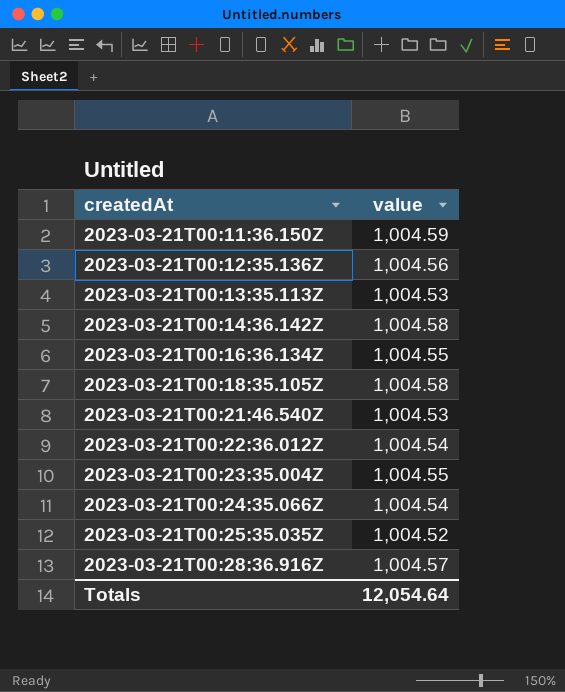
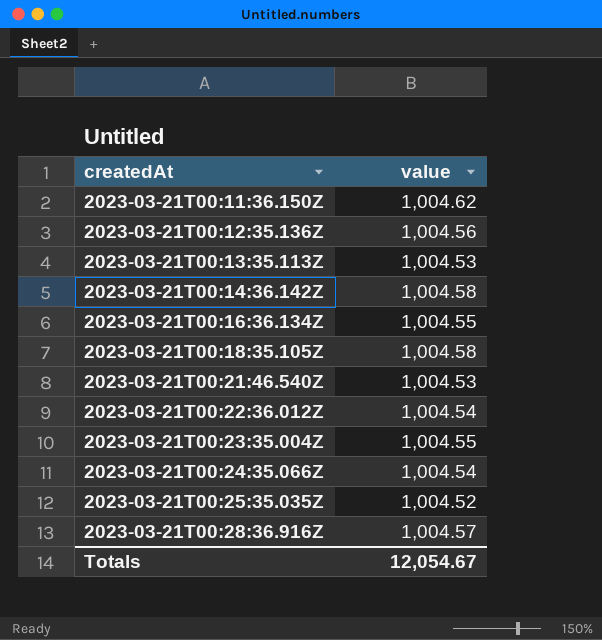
2023-03-21T00:11:36.150Z | value: 1,004.59 -> 1,004.62
Totals | value: 12,054.64 -> 12,054.67

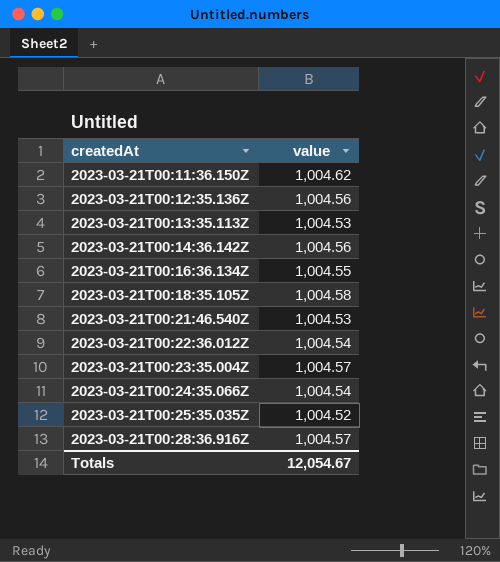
2023-03-21T00:14:36.142Z | value: 1,004.58 -> 1,004.56
2023-03-21T00:23:35.004Z | value: 1,004.55 -> 1,004.57

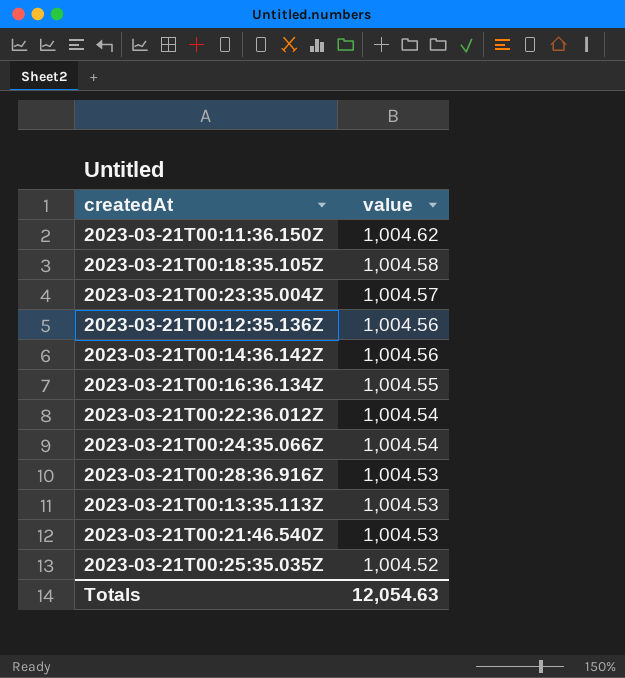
row order: createdAt ascending -> value descending
2023-03-21T00:28:36.916Z | value: 1,004.57 -> 1,004.53
Totals | value: 12,054.67 -> 12,054.63

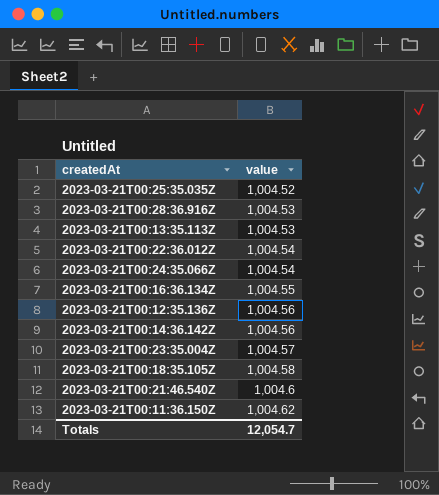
row order: value descending -> value ascending
2023-03-21T00:21:46.540Z | value: 1,004.53 -> 1,004.6
Totals | value: 12,054.63 -> 12,054.7

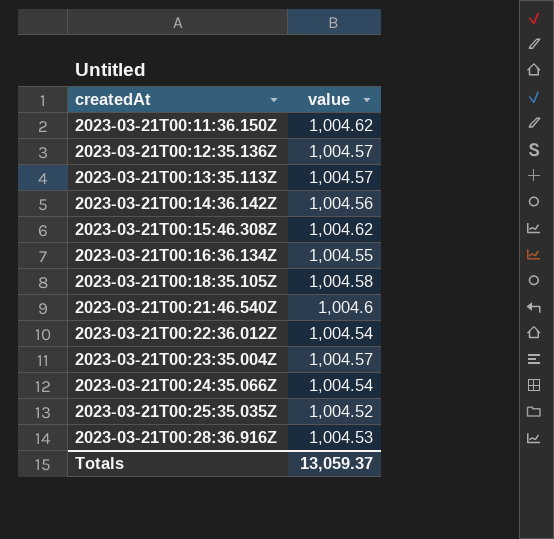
row order: value ascending -> createdAt ascending
2023-03-21T00:12:35.136Z | value: 1,004.56 -> 1,004.57
2023-03-21T00:13:35.113Z | value: 1,004.53 -> 1,004.57
row 2023-03-21T00:15:46.308Z: none -> 1,004.62
Totals | value: 12,054.7 -> 13,059.37

